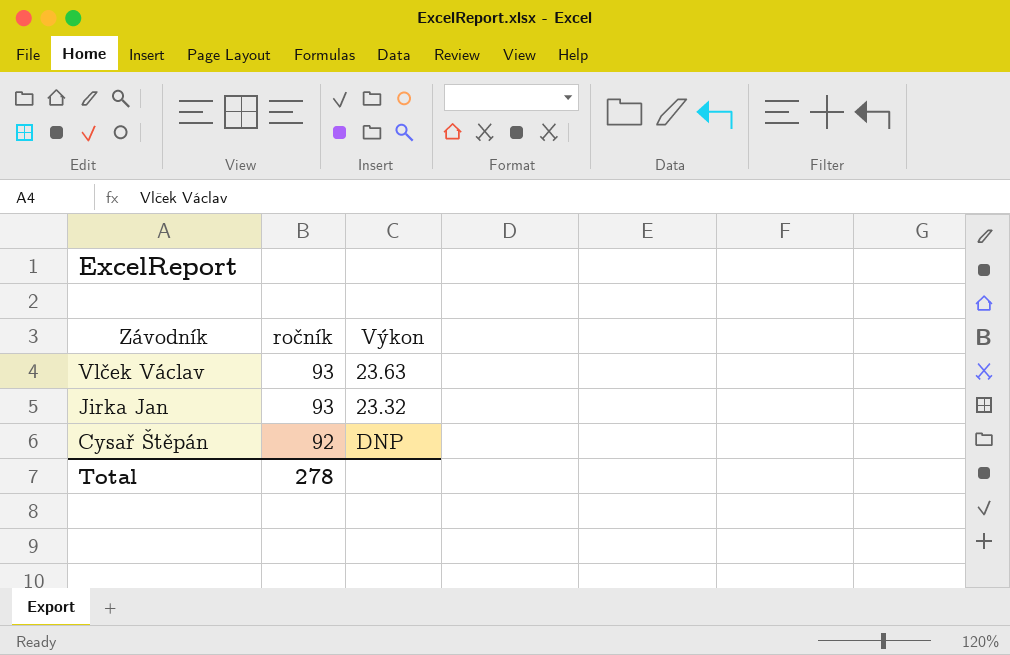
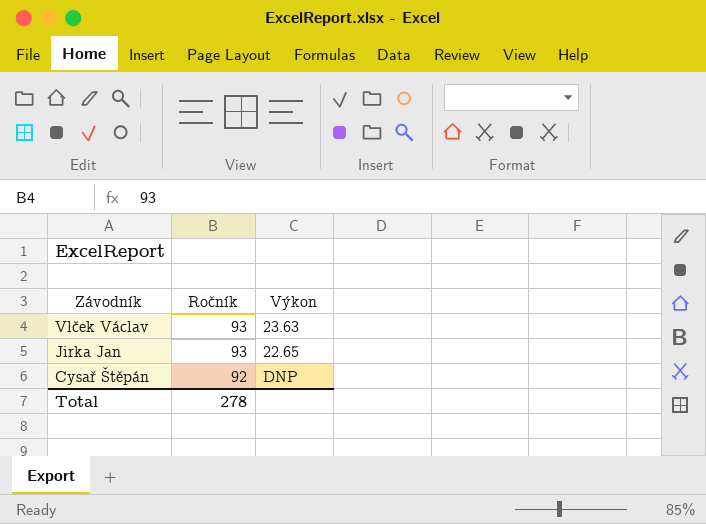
column name: ročník -> Ročník
Jirka Jan | Výkon: 23.32 -> 22.65

